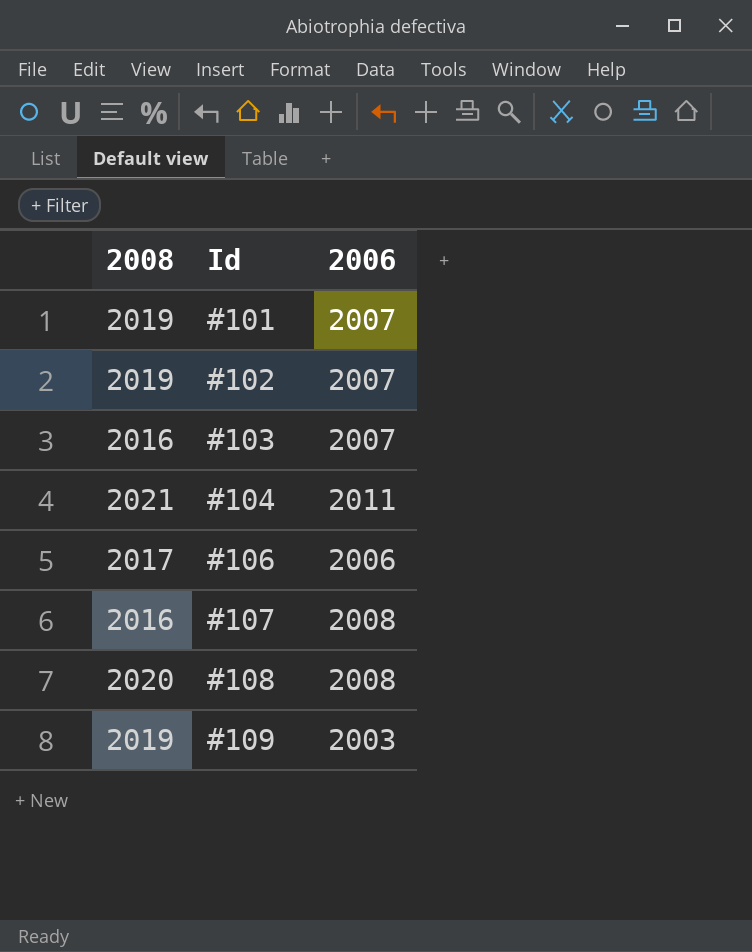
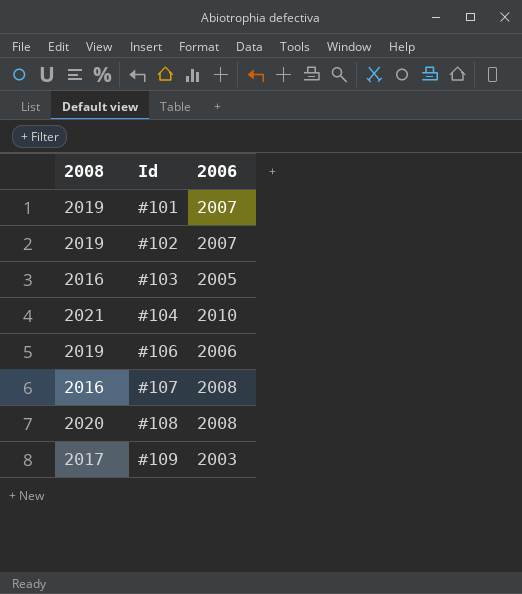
#103 | 2006: 2007 -> 2005
#104 | 2006: 2011 -> 2010
#106 | 2008: 2017 -> 2019
#109 | 2008: 2019 -> 2017

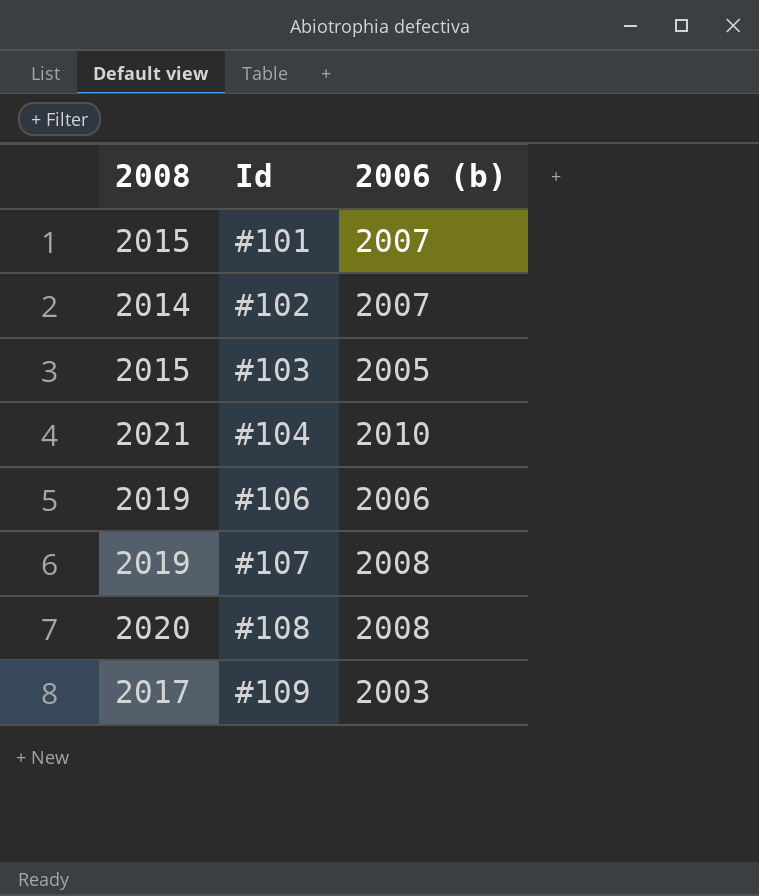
column name: 2006 -> 2006 (b)
#101 | 2008: 2019 -> 2015
#102 | 2008: 2019 -> 2014
#103 | 2008: 2016 -> 2015
#107 | 2008: 2016 -> 2019

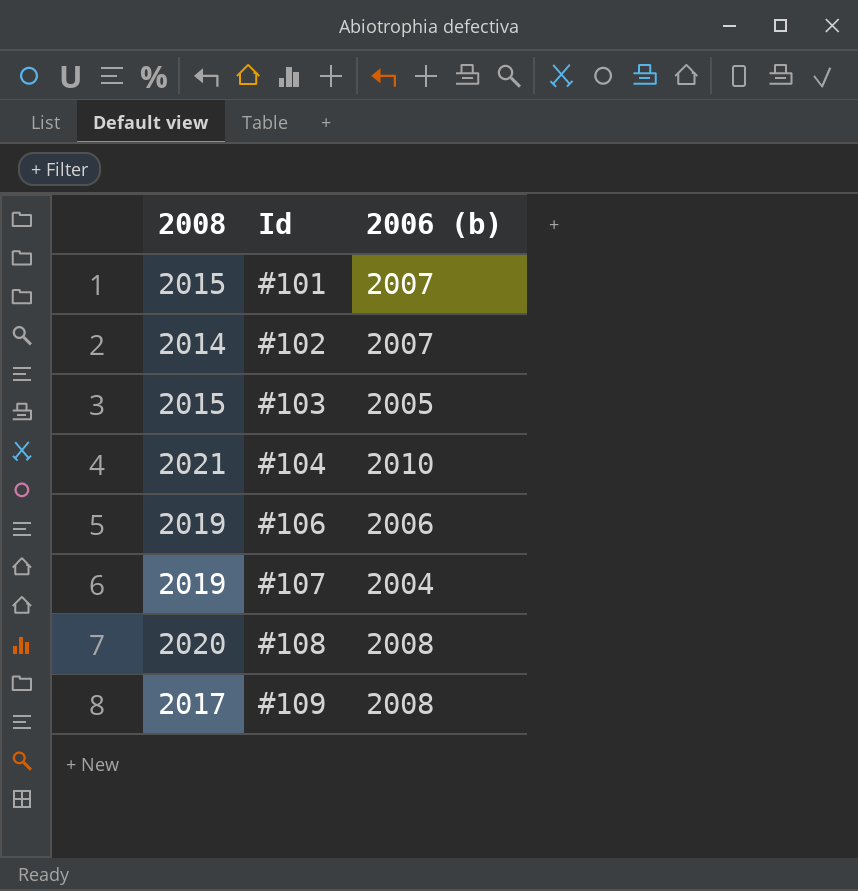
#107 | 2006 (b): 2008 -> 2004
#109 | 2006 (b): 2003 -> 2008

